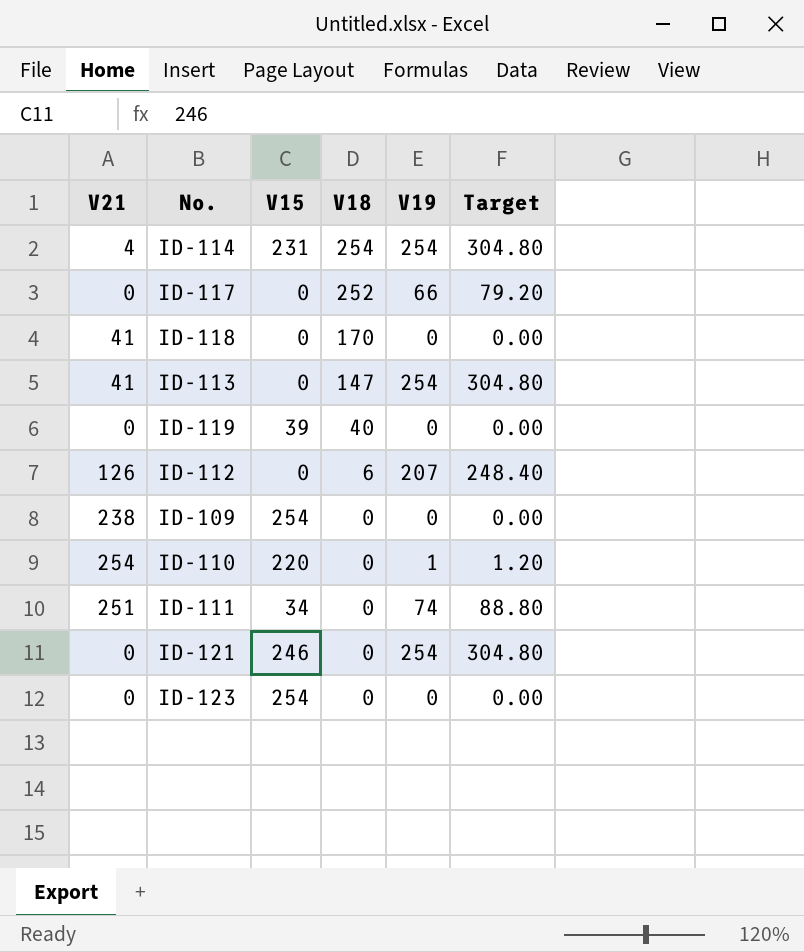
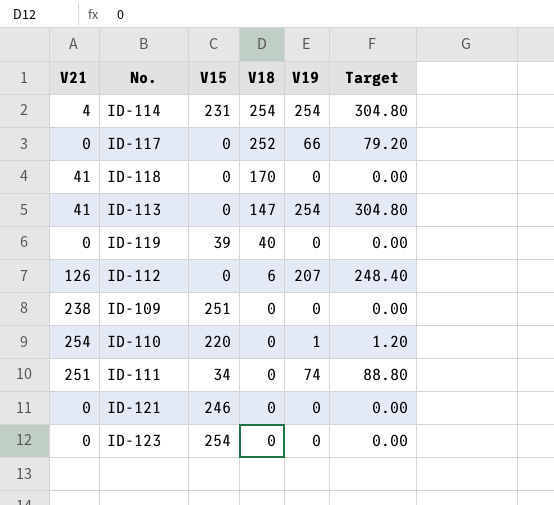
ID-109 | V15: 254 -> 251
ID-121 | V19: 254 -> 0
ID-121 | Target: 304.80 -> 0.00

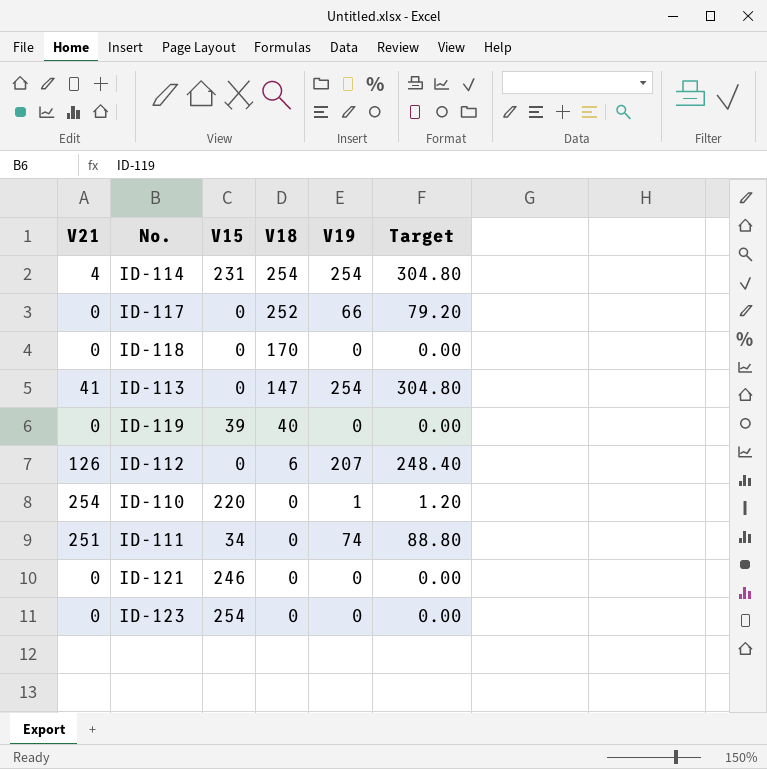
row ID-109: 238 | 251 | 0 | 0 | 0.00 -> none
ID-118 | V21: 41 -> 0

